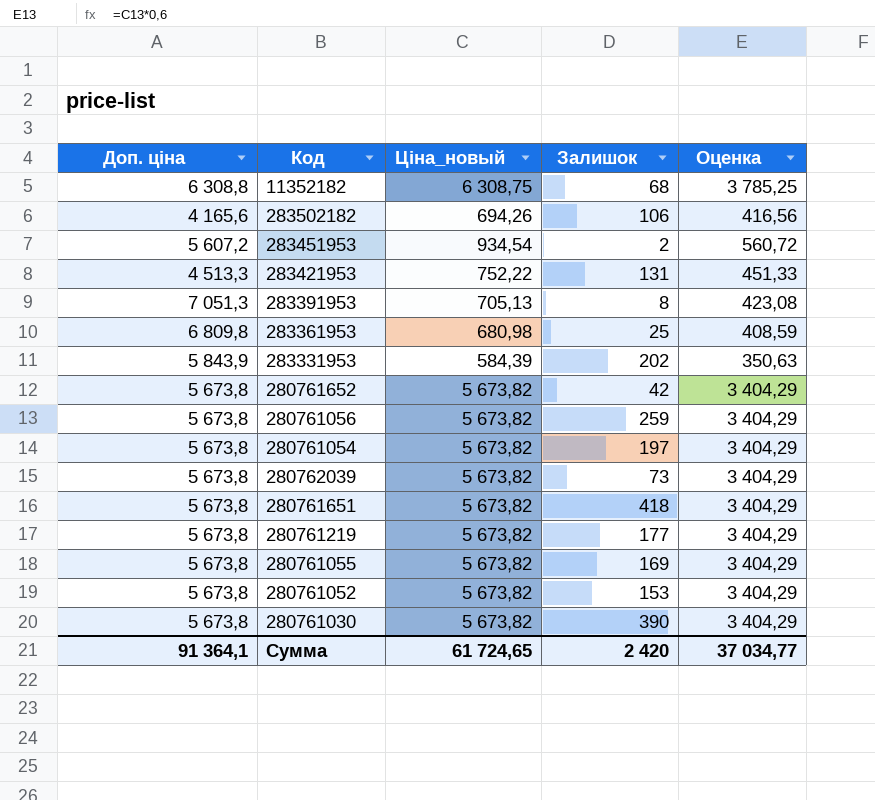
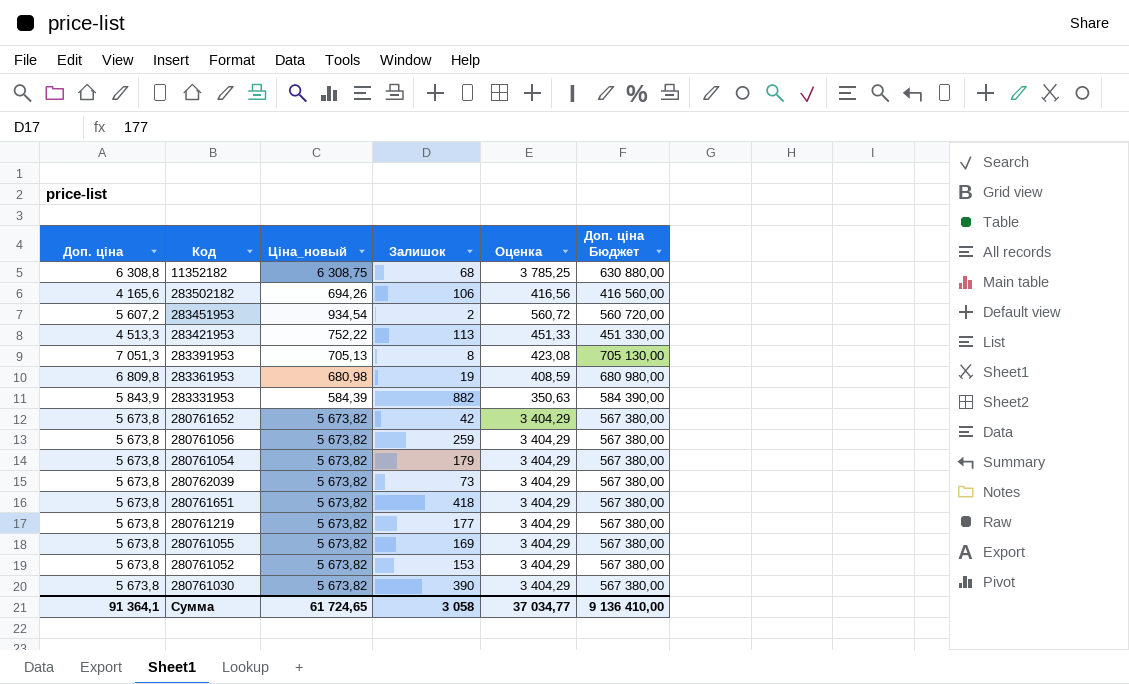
column Доп. ціна Бюджет | formula: none -> [Доп. ціна] * 100
283421953 | Залишок: 131 -> 113
283361953 | Залишок: 25 -> 19
283331953 | Залишок: 202 -> 882
280761054 | Залишок: 197 -> 179
Сумма | Залишок: 2 420 -> 3 058

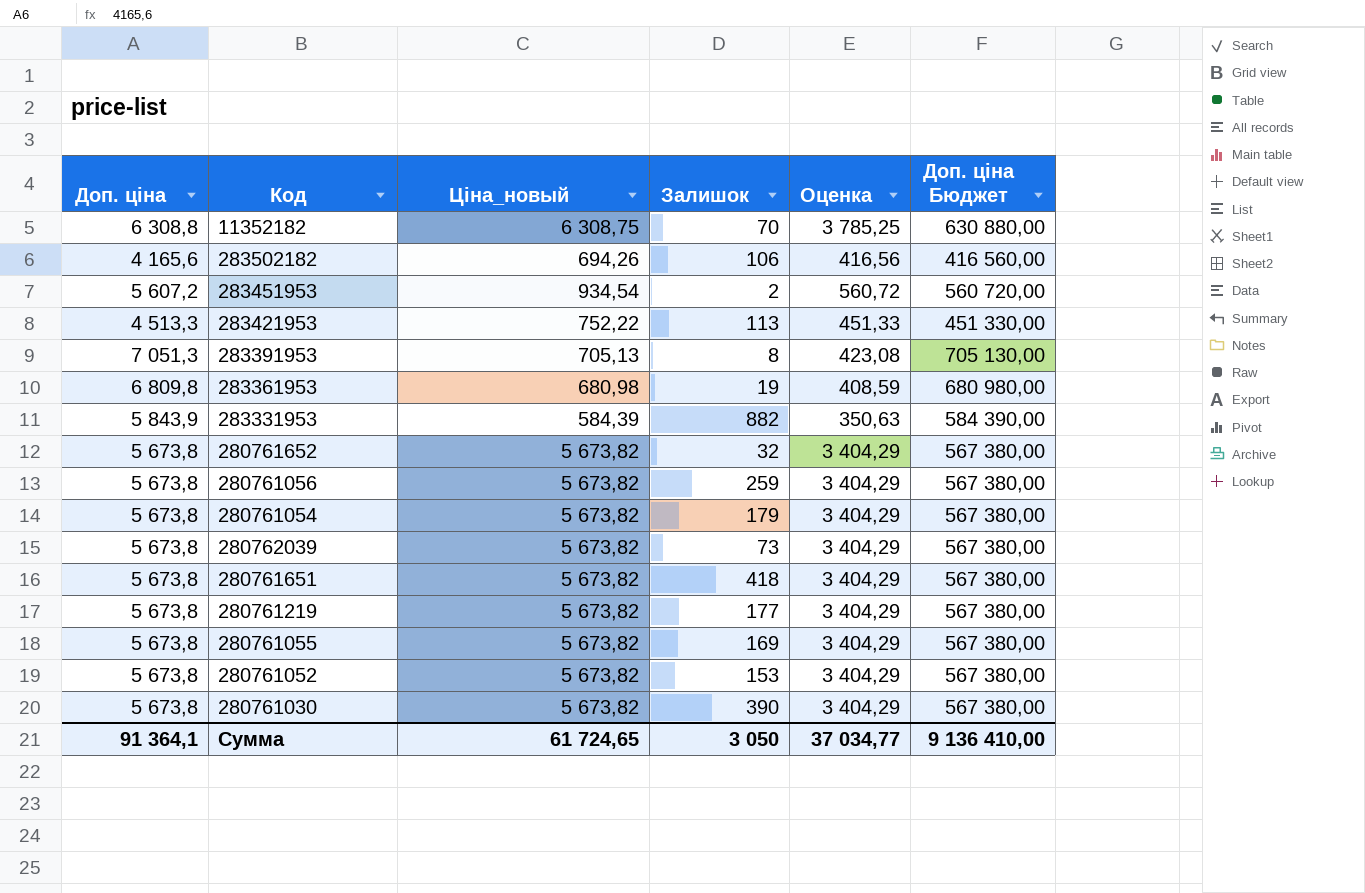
11352182 | Залишок: 68 -> 70
280761652 | Залишок: 42 -> 32
Сумма | Залишок: 3 058 -> 3 050

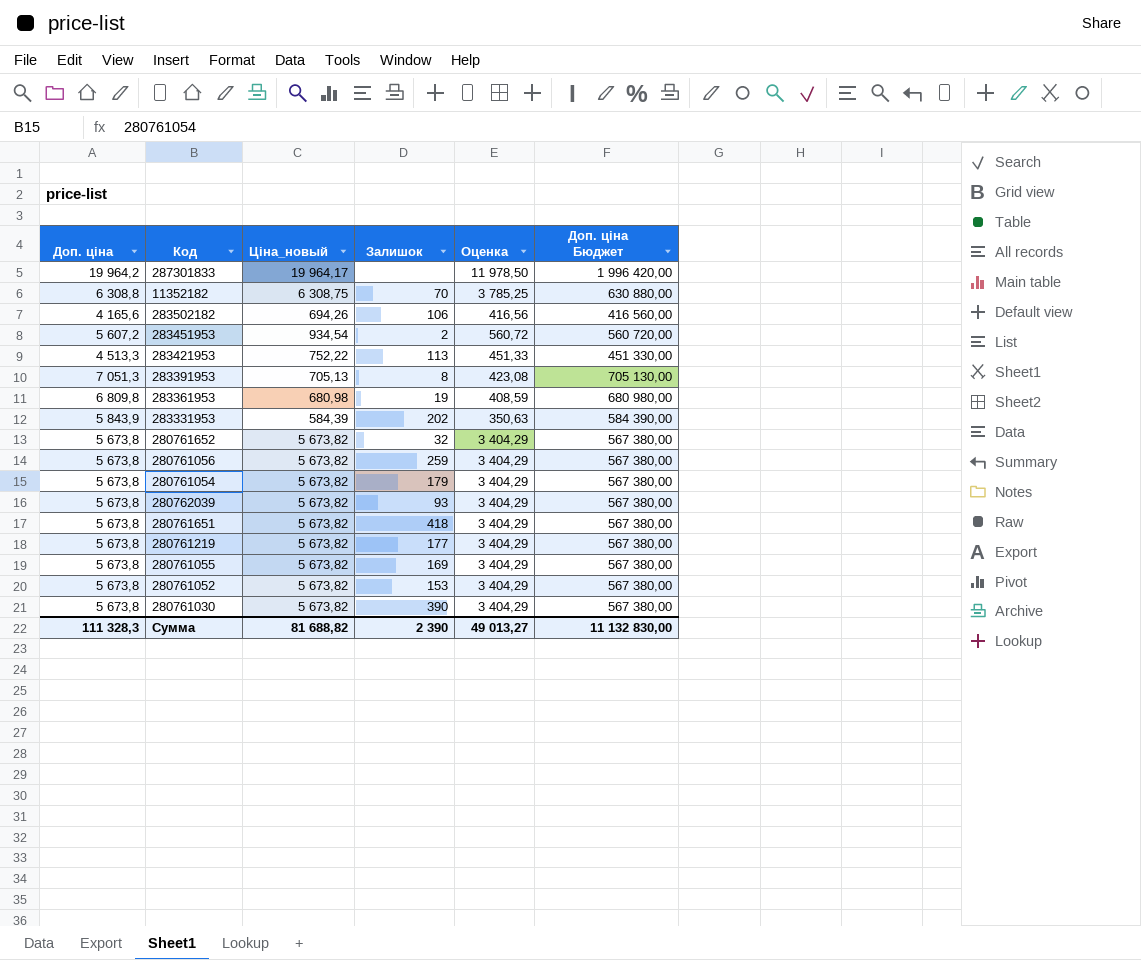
row 287301833: none -> 19 964,2 | 19 964,17 | none | 11 978,50 | 1 996 420,00
283331953 | Залишок: 882 -> 202
280762039 | Залишок: 73 -> 93
Сумма | Доп. ціна: 91 364,1 -> 111 328,3
Сумма | Ціна_новый: 61 724,65 -> 81 688,82
Сумма | Залишок: 3 050 -> 2 390
Сумма | Оценка: 37 034,77 -> 49 013,27
Сумма | Доп. ціна Бюджет: 9 136 410,00 -> 11 132 830,00

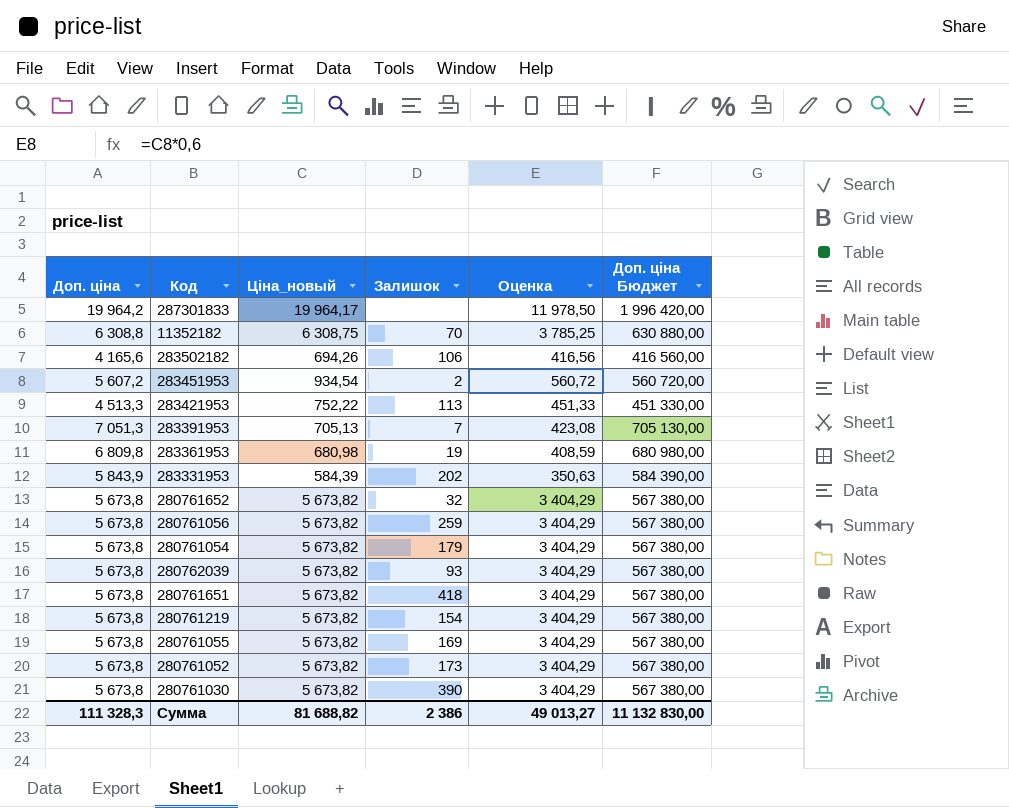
283391953 | Залишок: 8 -> 7
280761219 | Залишок: 177 -> 154
280761052 | Залишок: 153 -> 173
Сумма | Залишок: 2 390 -> 2 386

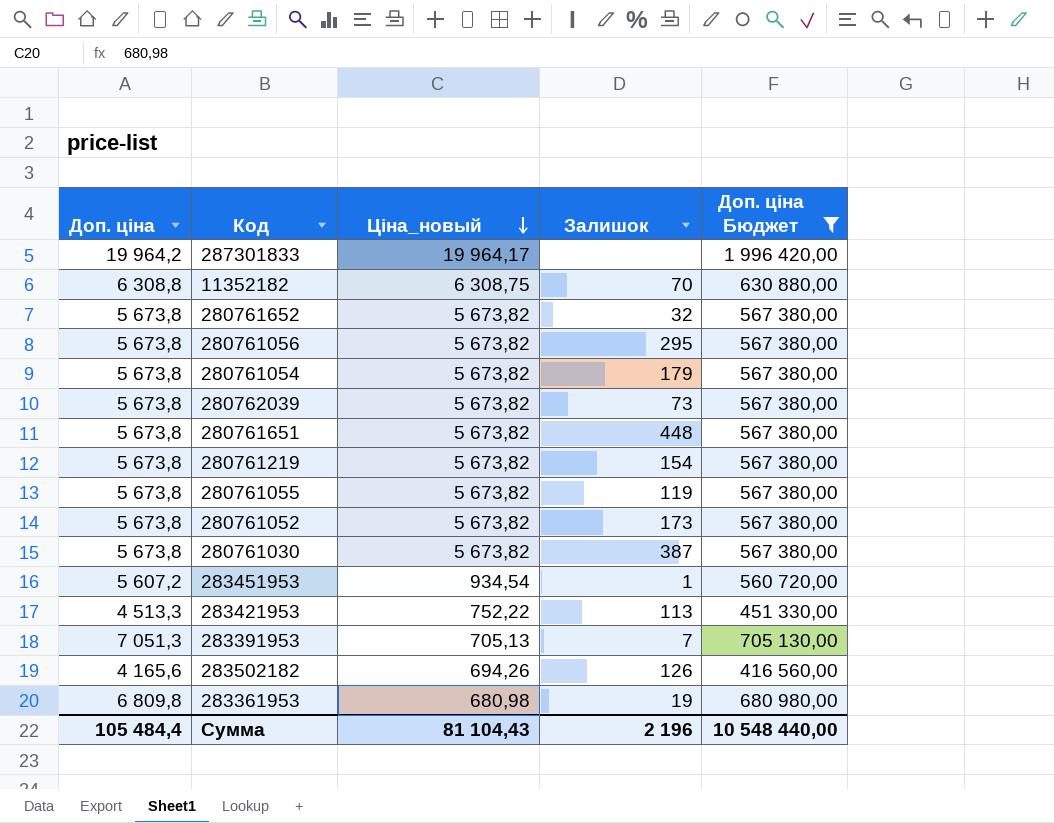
filter: none -> Доп. ціна Бюджет != 584 390,00
row order: none -> Ціна_новый descending
column Оценка | formula: [Ціна_новый] * 0,6 -> none
280761056 | Залишок: 259 -> 295
280762039 | Залишок: 93 -> 73
280761651 | Залишок: 418 -> 448
280761055 | Залишок: 169 -> 119
280761030 | Залишок: 390 -> 387
283451953 | Залишок: 2 -> 1
283502182 | Залишок: 106 -> 126
Сумма | Доп. ціна: 111 328,3 -> 105 484,4
Сумма | Ціна_новый: 81 688,82 -> 81 104,43
Сумма | Залишок: 2 386 -> 2 196
Сумма | Доп. ціна Бюджет: 11 132 830,00 -> 10 548 440,00

